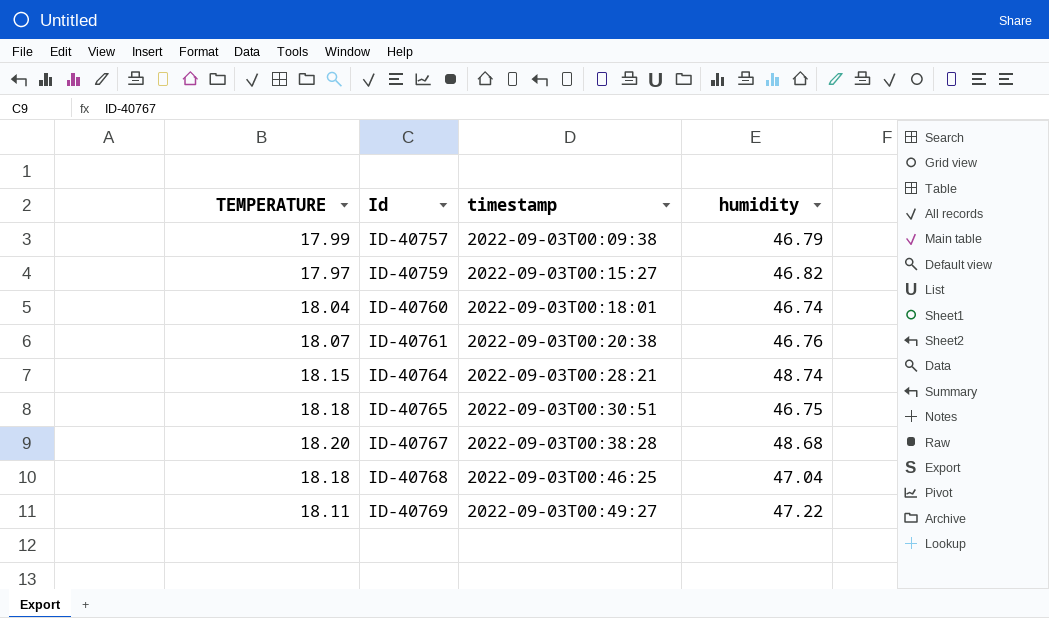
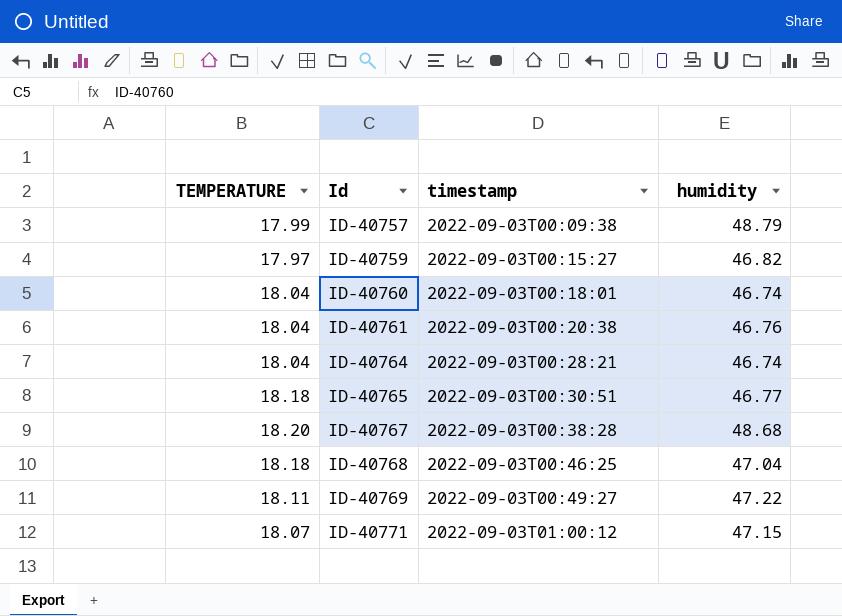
ID-40757 | humidity: 46.79 -> 48.79
ID-40761 | TEMPERATURE: 18.07 -> 18.04
ID-40764 | TEMPERATURE: 18.15 -> 18.04
ID-40764 | humidity: 48.74 -> 46.74
ID-40765 | humidity: 46.75 -> 46.77
row ID-40771: none -> 18.07 | 2022-09-03T01:00:12 | 47.15

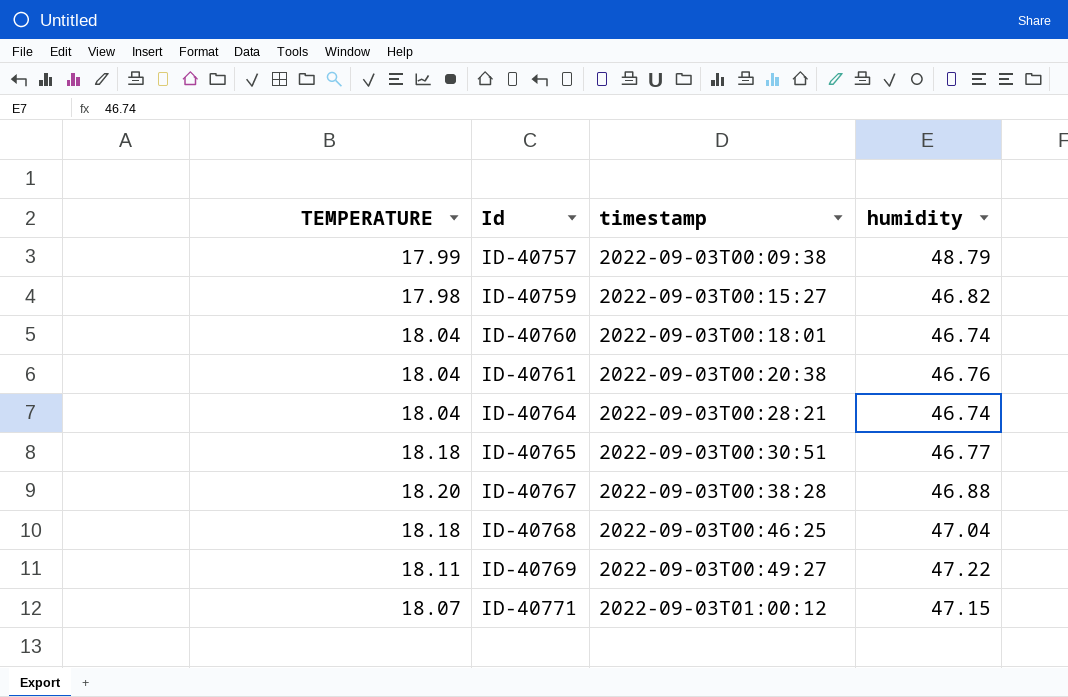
ID-40759 | TEMPERATURE: 17.97 -> 17.98
ID-40767 | humidity: 48.68 -> 46.88

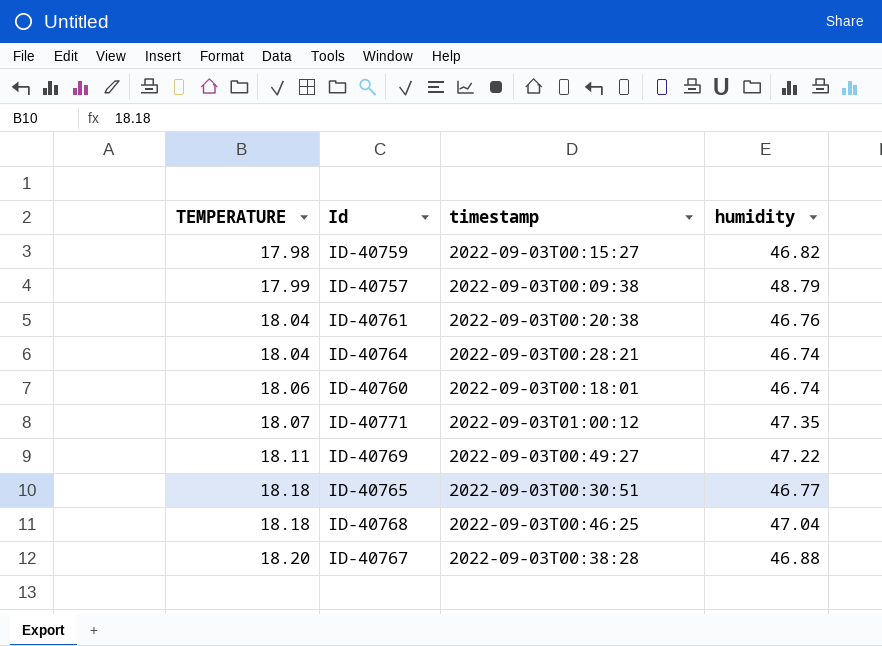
row order: Id ascending -> TEMPERATURE ascending
ID-40760 | TEMPERATURE: 18.04 -> 18.06
ID-40771 | humidity: 47.15 -> 47.35

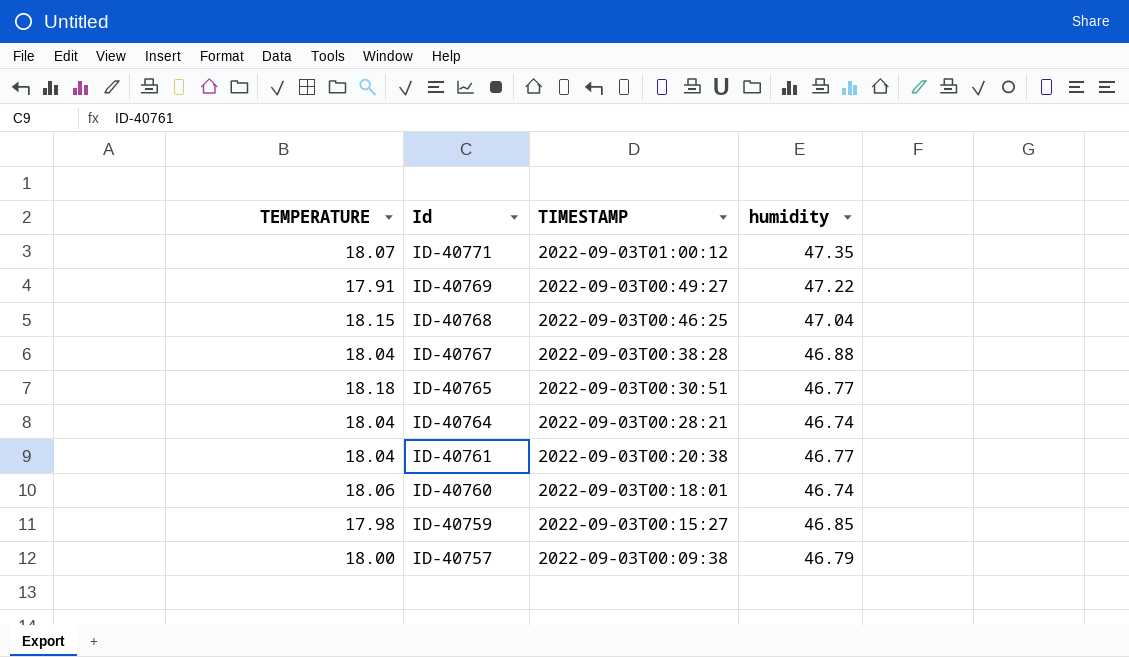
row order: TEMPERATURE ascending -> Id descending
column name: timestamp -> TIMESTAMP
ID-40769 | TEMPERATURE: 18.11 -> 17.91
ID-40768 | TEMPERATURE: 18.18 -> 18.15
ID-40767 | TEMPERATURE: 18.20 -> 18.04
ID-40761 | humidity: 46.76 -> 46.77
ID-40759 | humidity: 46.82 -> 46.85
ID-40757 | TEMPERATURE: 17.99 -> 18.00
ID-40757 | humidity: 48.79 -> 46.79

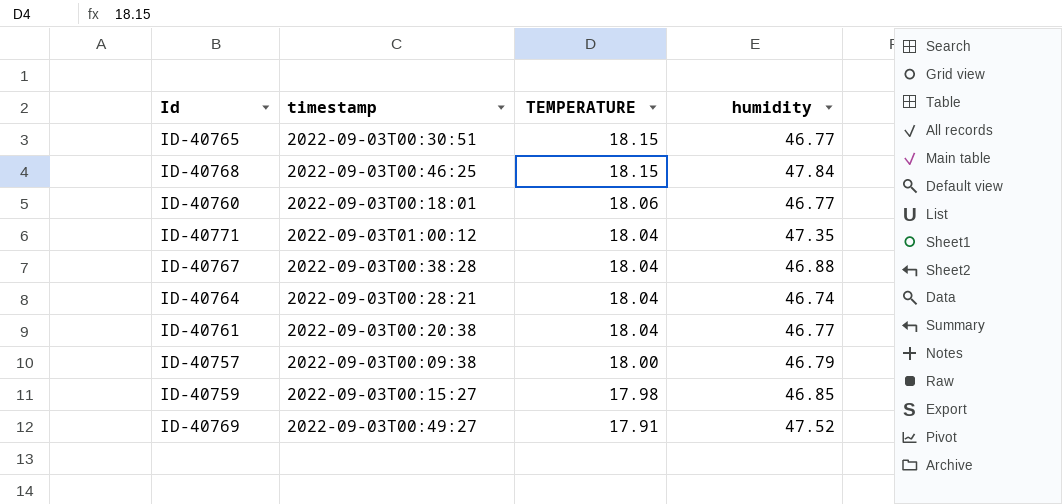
row order: Id descending -> TEMPERATURE descending
column name: TIMESTAMP -> timestamp
column TEMPERATURE | position: 1 -> 3
ID-40765 | TEMPERATURE: 18.18 -> 18.15
ID-40768 | humidity: 47.04 -> 47.84
ID-40760 | humidity: 46.74 -> 46.77
ID-40771 | TEMPERATURE: 18.07 -> 18.04
ID-40769 | humidity: 47.22 -> 47.52

